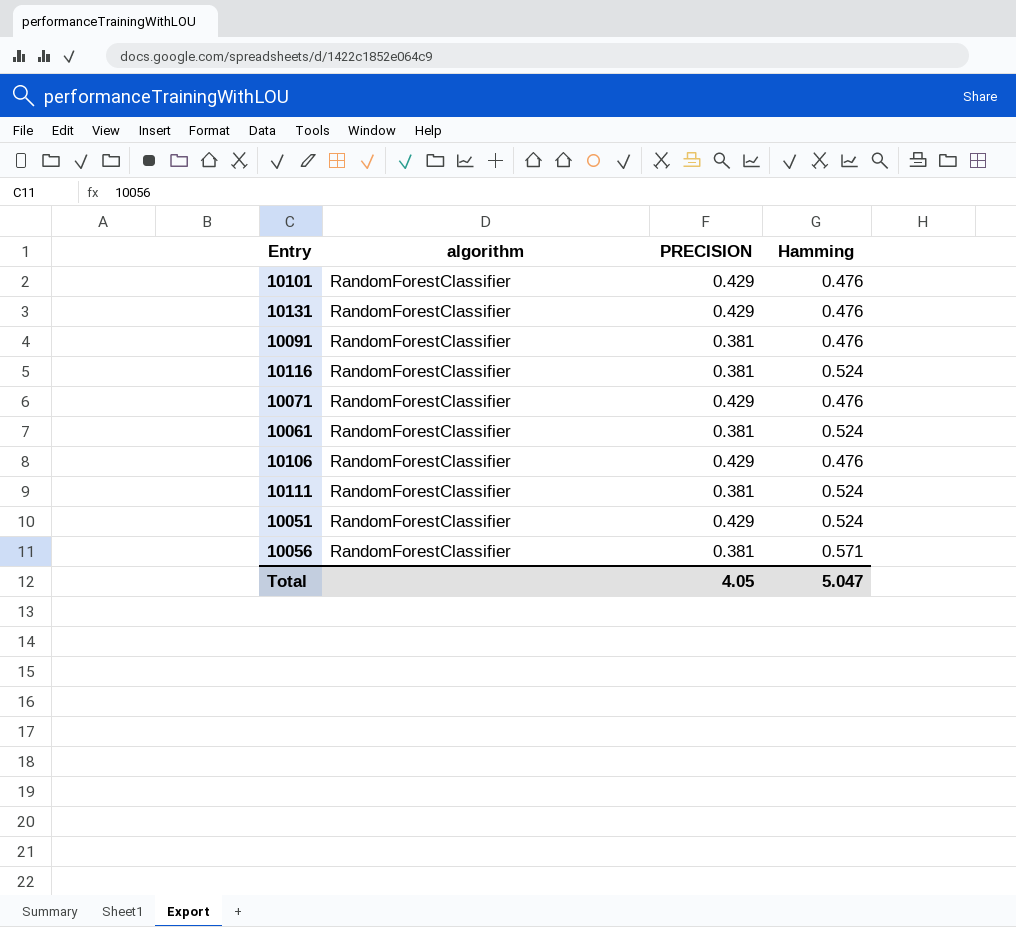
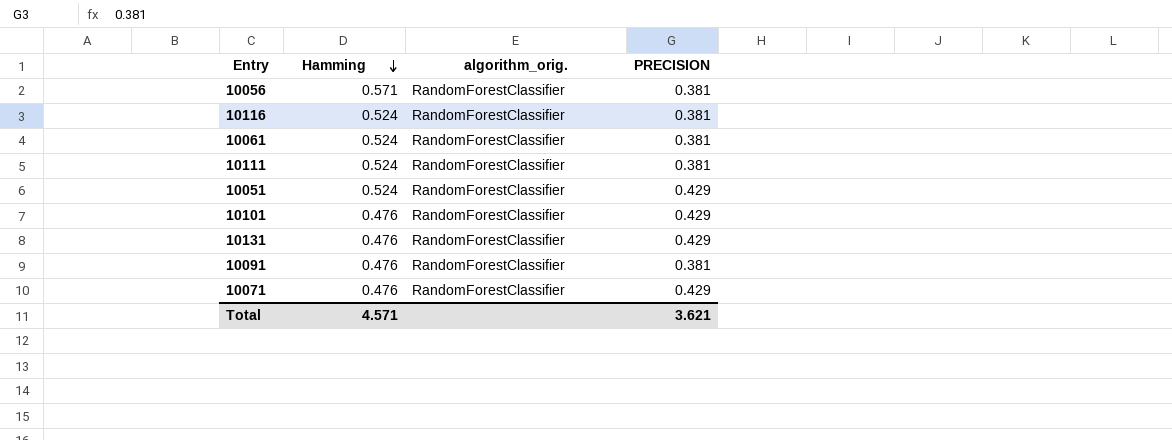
row order: none -> Hamming descending
column Hamming | position: 4 -> 2
column name: algorithm -> algorithm_orig.
row 10106: RandomForestClassifier | 0.429 | 0.476 -> none
Total | Hamming: 5.047 -> 4.571
Total | PRECISION: 4.05 -> 3.621

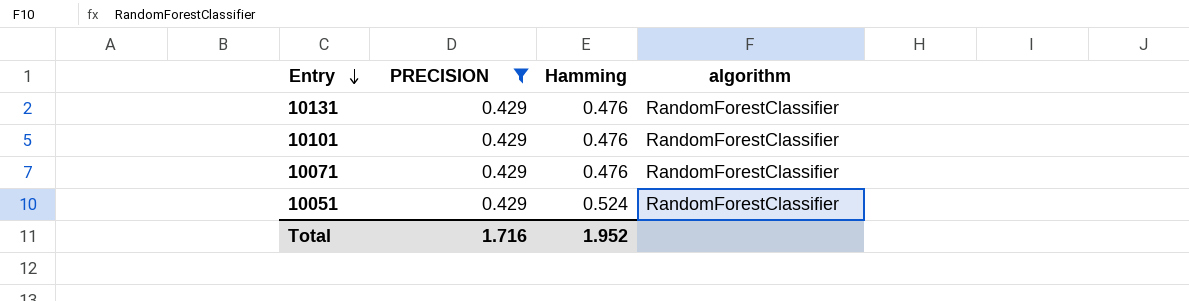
filter: none -> PRECISION = 0.429
row order: Hamming descending -> Entry descending
column PRECISION | position: 4 -> 2
column name: algorithm_orig. -> algorithm
Total | PRECISION: 3.621 -> 1.716
Total | Hamming: 4.571 -> 1.952

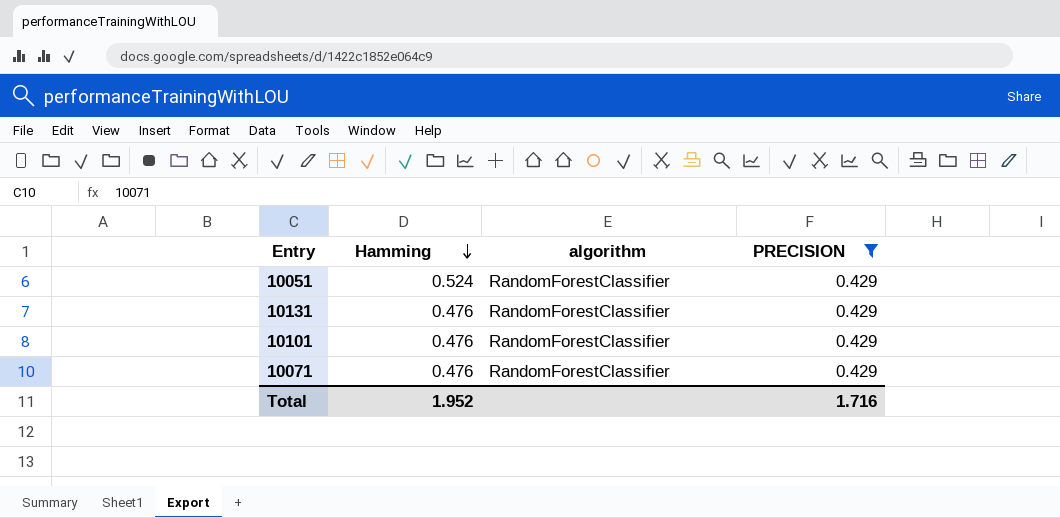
row order: Entry descending -> Hamming descending
column PRECISION | position: 2 -> 4

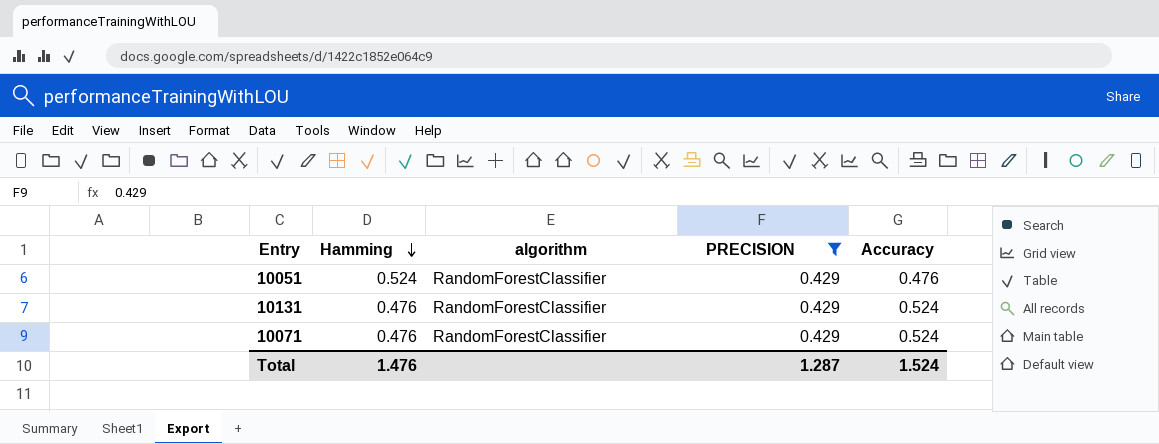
column Accuracy | position: none -> 5
row 10101: 0.476 | RandomForestClassifier | 0.429 -> none
Total | Hamming: 1.952 -> 1.476
Total | PRECISION: 1.716 -> 1.287

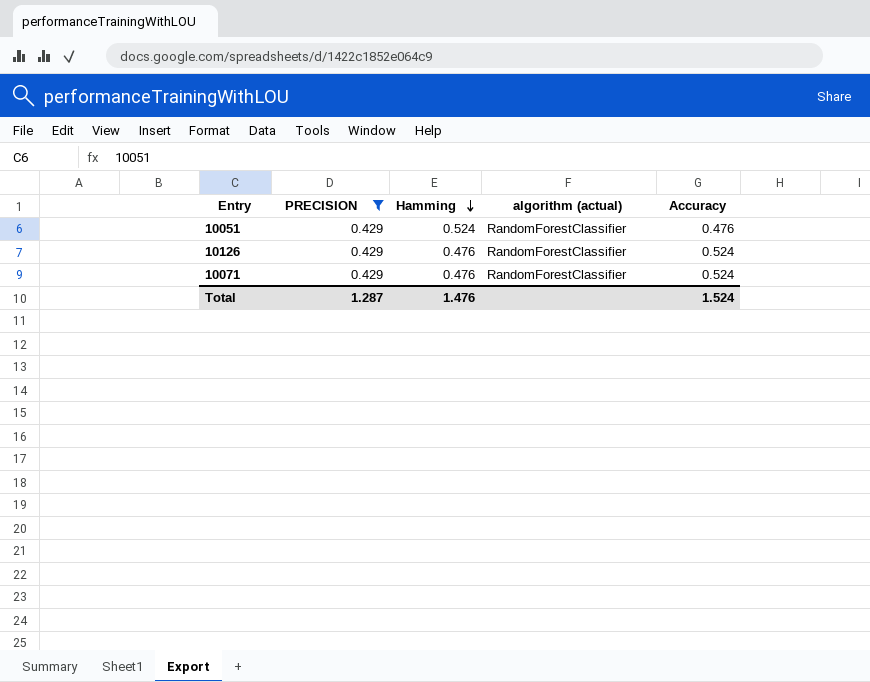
column PRECISION | position: 4 -> 2
column name: algorithm -> algorithm (actual)
row 10131: 0.476 | RandomForestClassifier | 0.429 | 0.524 -> none
row 10126: none -> 0.429 | 0.476 | RandomForestClassifier | 0.524

